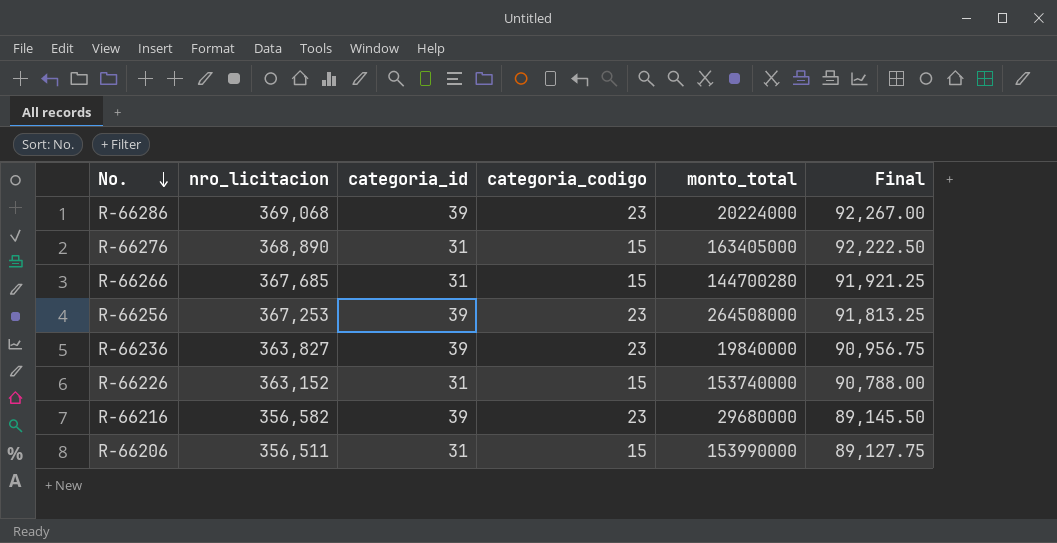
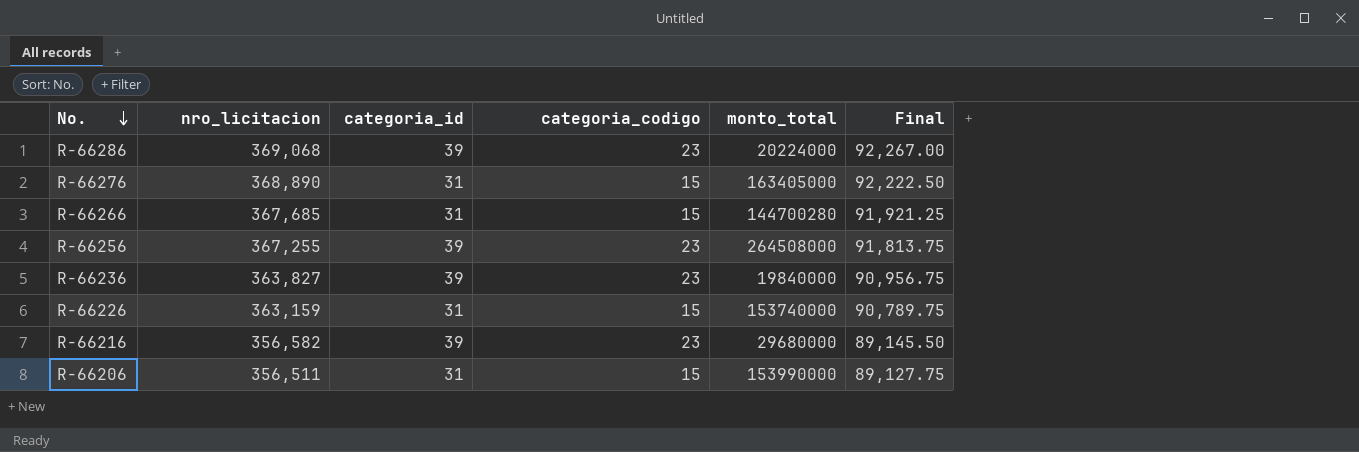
R-66256 | nro_licitacion: 367,253 -> 367,255
R-66256 | Final: 91,813.25 -> 91,813.75
R-66226 | nro_licitacion: 363,152 -> 363,159
R-66226 | Final: 90,788.00 -> 90,789.75

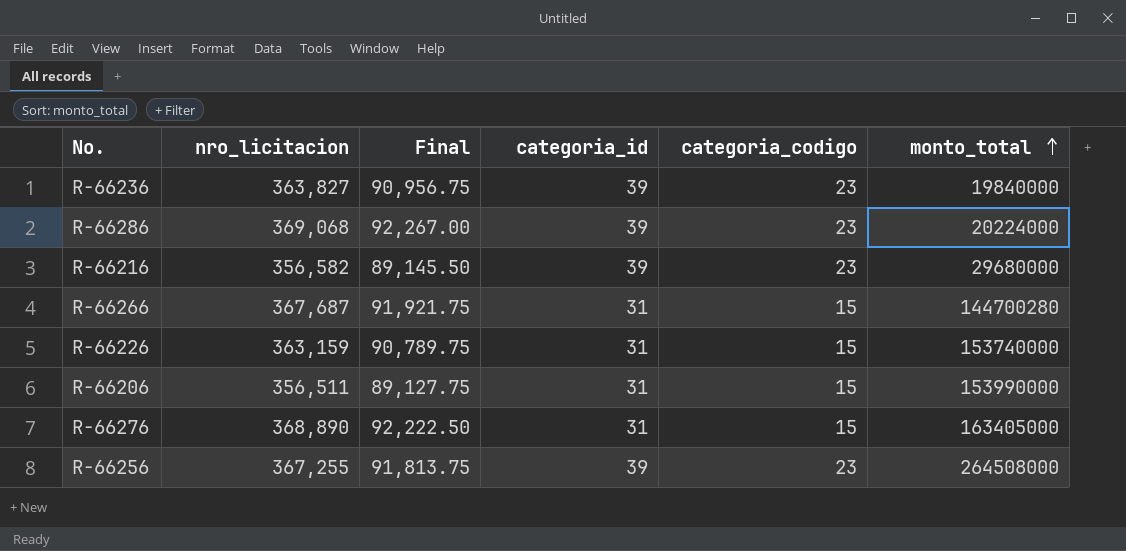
row order: No. descending -> monto_total ascending
column Final | position: 6 -> 3
R-66266 | nro_licitacion: 367,685 -> 367,687
R-66266 | Final: 91,921.25 -> 91,921.75

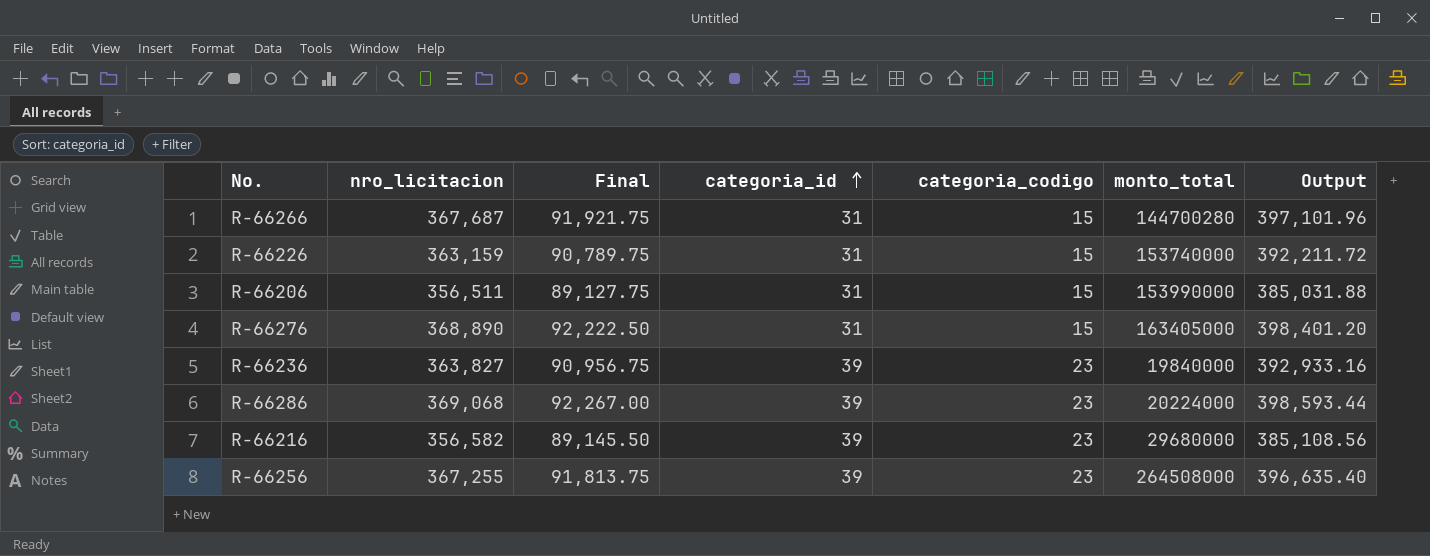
row order: monto_total ascending -> categoria_id ascending
column Output | formula: none -> [nro_licitacion] * 1.08

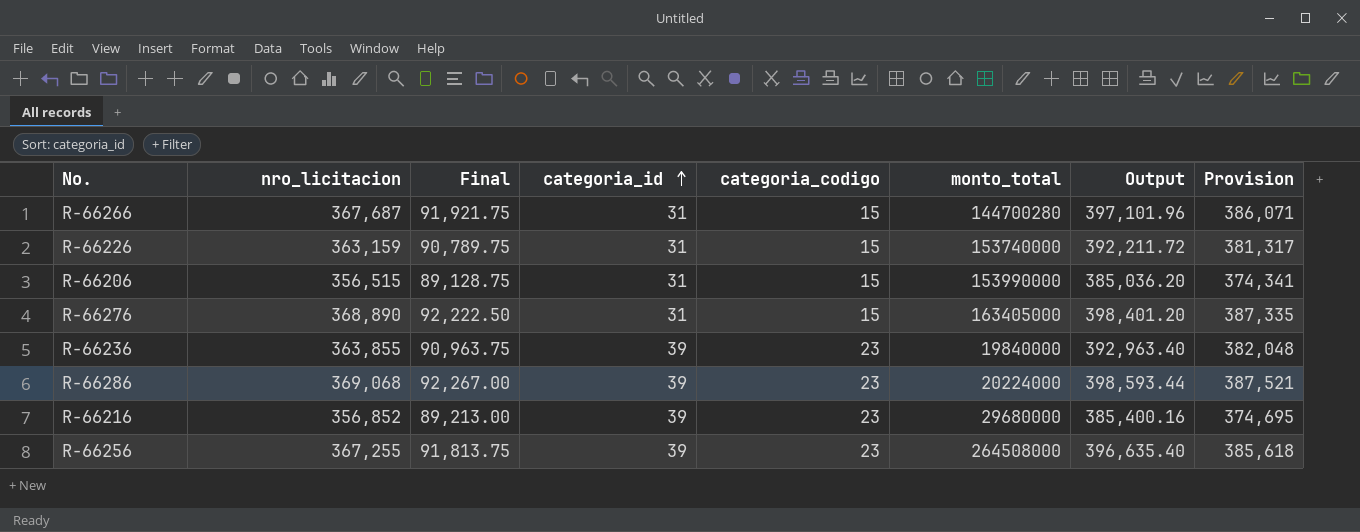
column Provision | formula: none -> [nro_licitacion] * 1.05
R-66206 | nro_licitacion: 356,511 -> 356,515
R-66206 | Final: 89,127.75 -> 89,128.75
R-66206 | Output: 385,031.88 -> 385,036.20
R-66236 | nro_licitacion: 363,827 -> 363,855
R-66236 | Final: 90,956.75 -> 90,963.75
R-66236 | Output: 392,933.16 -> 392,963.40
R-66216 | nro_licitacion: 356,582 -> 356,852
R-66216 | Final: 89,145.50 -> 89,213.00
R-66216 | Output: 385,108.56 -> 385,400.16

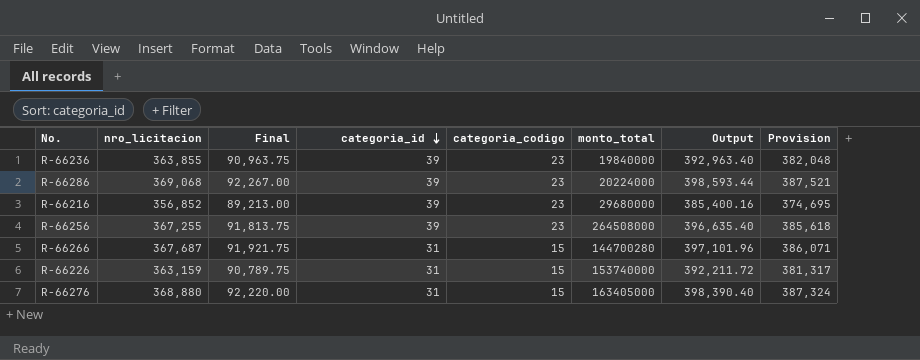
row order: categoria_id ascending -> categoria_id descending
row R-66206: 356,515 | 89,128.75 | 31 | 15 | 153990000 | 385,036.20 | 374,341 -> none
R-66276 | nro_licitacion: 368,890 -> 368,880
R-66276 | Final: 92,222.50 -> 92,220.00
R-66276 | Output: 398,401.20 -> 398,390.40
R-66276 | Provision: 387,335 -> 387,324

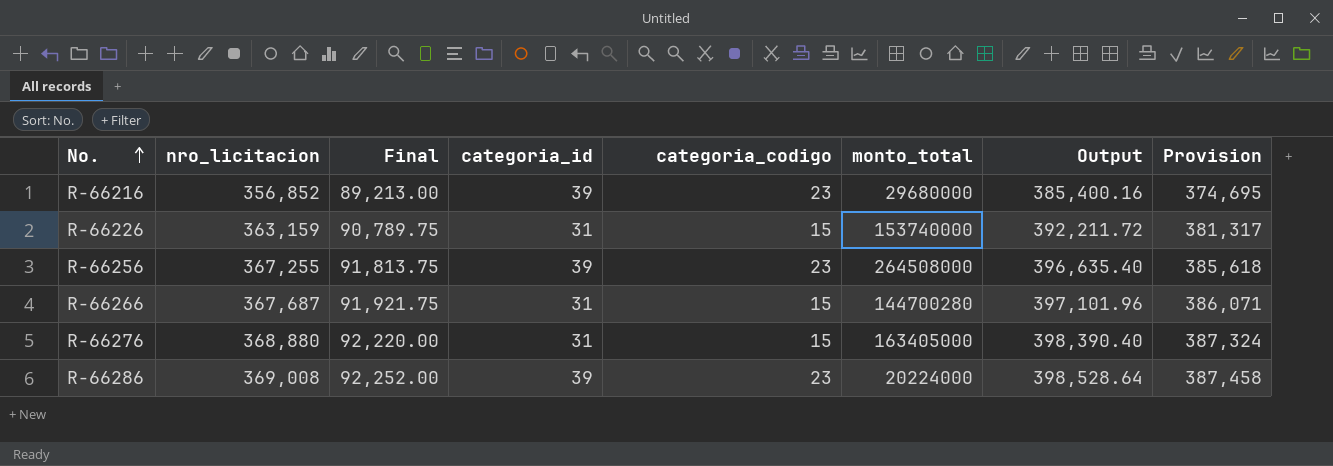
row order: categoria_id descending -> No. ascending
row R-66236: 363,855 | 90,963.75 | 39 | 23 | 19840000 | 392,963.40 | 382,048 -> none
R-66286 | nro_licitacion: 369,068 -> 369,008
R-66286 | Final: 92,267.00 -> 92,252.00
R-66286 | Output: 398,593.44 -> 398,528.64
R-66286 | Provision: 387,521 -> 387,458

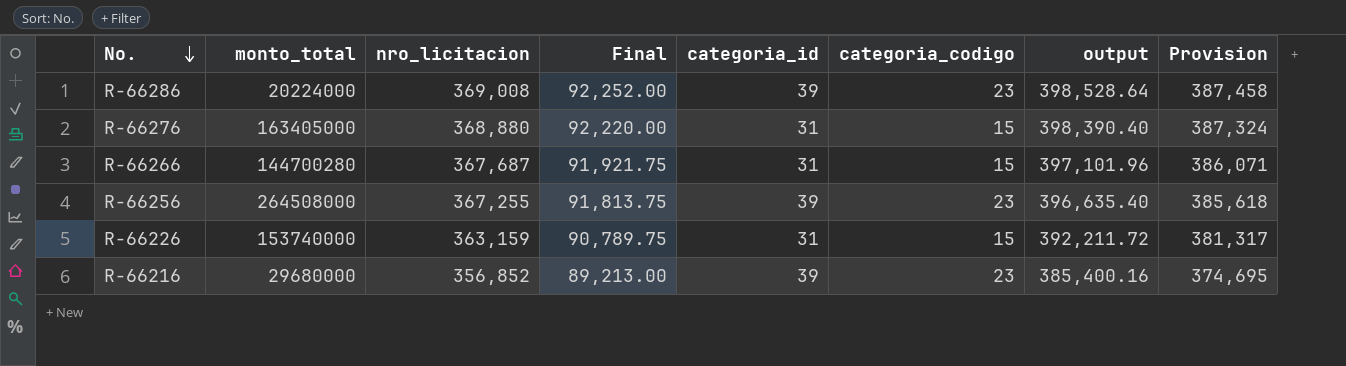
row order: No. ascending -> No. descending
column monto_total | position: 6 -> 2
column name: Output -> output

